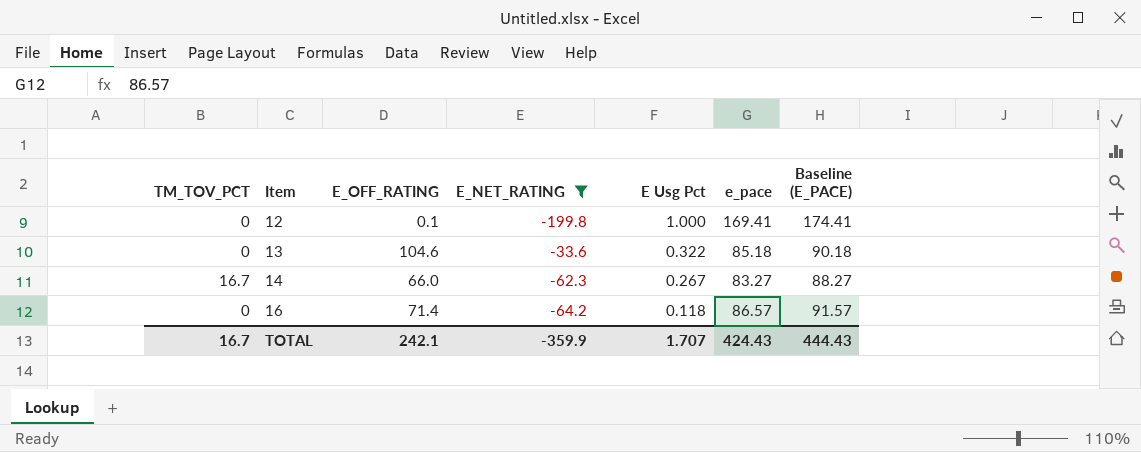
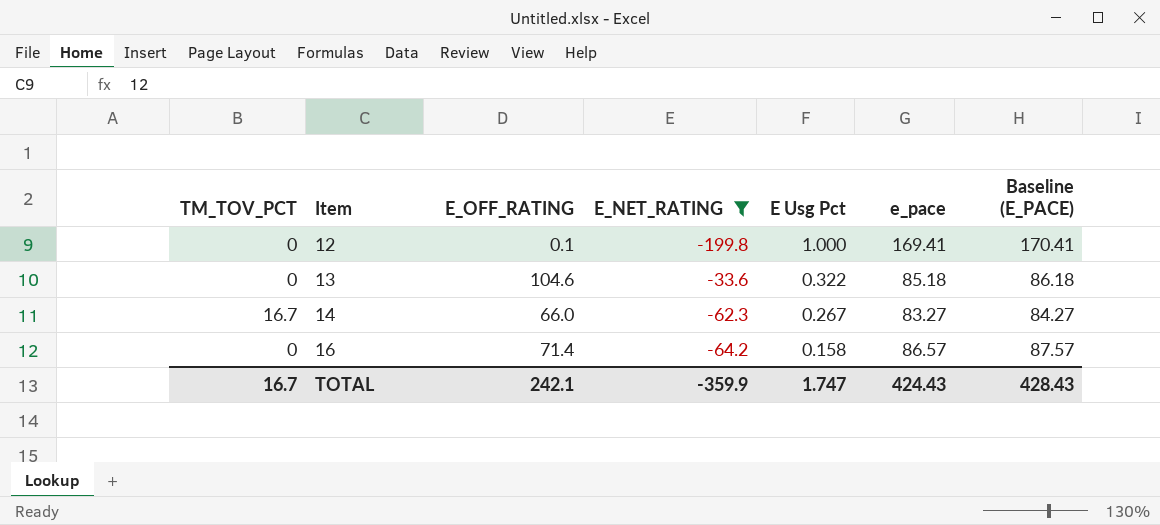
column Baseline (E_PACE) | formula: [e_pace] + 5 -> [e_pace] + 1
16 | E Usg Pct: 0.118 -> 0.158
TOTAL | E Usg Pct: 1.707 -> 1.747
TOTAL | Baseline (E_PACE): 444.43 -> 428.43

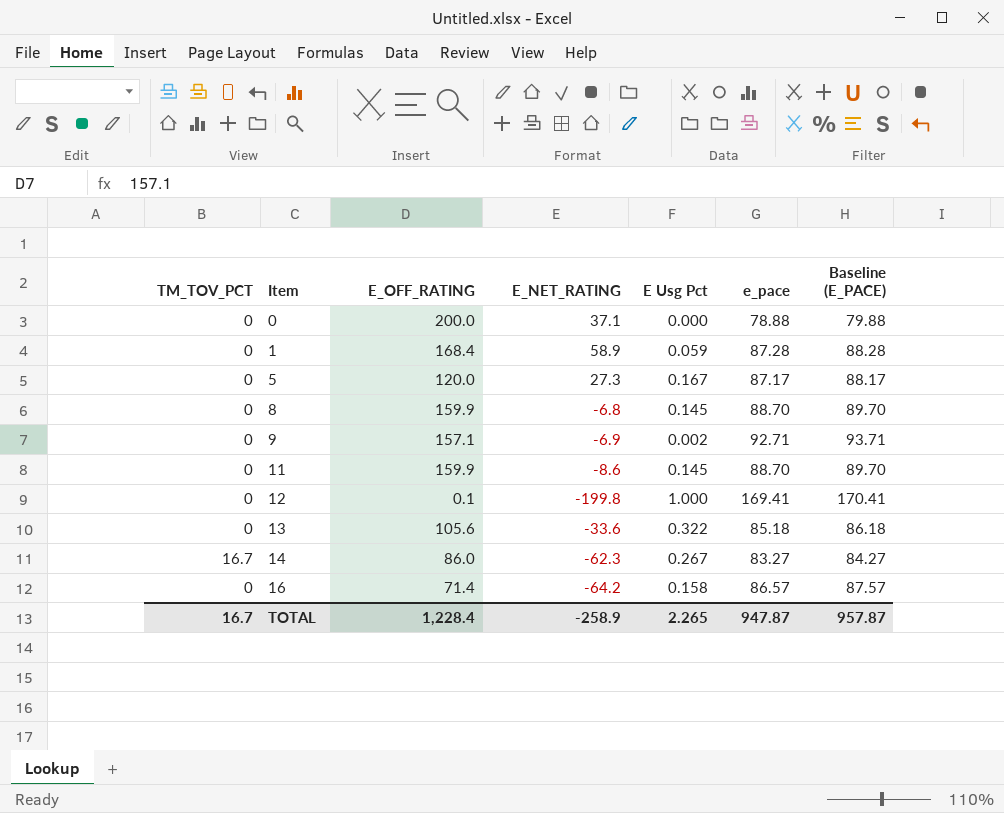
filter: E_NET_RATING <= -33.6 -> none
13 | E_OFF_RATING: 104.6 -> 105.6
14 | E_OFF_RATING: 66.0 -> 86.0
TOTAL | E_OFF_RATING: 242.1 -> 1,228.4
TOTAL | E_NET_RATING: -359.9 -> -258.9
TOTAL | E Usg Pct: 1.747 -> 2.265
TOTAL | e_pace: 424.43 -> 947.87
TOTAL | Baseline (E_PACE): 428.43 -> 957.87

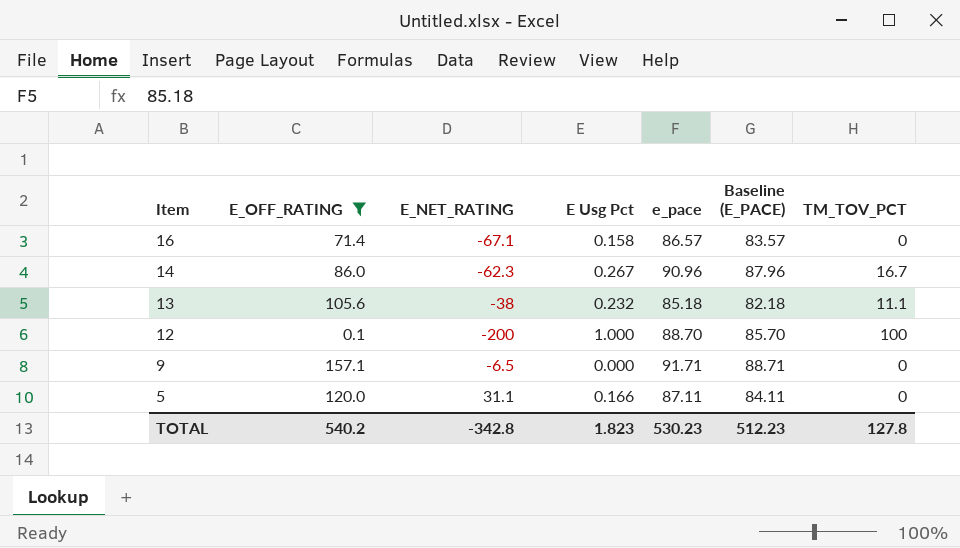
filter: none -> E_OFF_RATING <= 157.1
row order: Item ascending -> Item descending
column Baseline (E_PACE) | formula: [e_pace] + 1 -> [e_pace] - 3
column TM_TOV_PCT | position: 1 -> 7
16 | E_NET_RATING: -64.2 -> -67.1
14 | e_pace: 83.27 -> 90.96
13 | E_NET_RATING: -33.6 -> -38
13 | E Usg Pct: 0.322 -> 0.232
13 | TM_TOV_PCT: 0 -> 11.1
12 | E_NET_RATING: -199.8 -> -200
12 | e_pace: 169.41 -> 88.70
12 | TM_TOV_PCT: 0 -> 100
9 | E_NET_RATING: -6.9 -> -6.5
9 | E Usg Pct: 0.002 -> 0.000
9 | e_pace: 92.71 -> 91.71
5 | E_NET_RATING: 27.3 -> 31.1
5 | E Usg Pct: 0.167 -> 0.166
5 | e_pace: 87.17 -> 87.11
TOTAL | E_OFF_RATING: 1,228.4 -> 540.2
TOTAL | E_NET_RATING: -258.9 -> -342.8
TOTAL | E Usg Pct: 2.265 -> 1.823
TOTAL | e_pace: 947.87 -> 530.23
TOTAL | Baseline (E_PACE): 957.87 -> 512.23
TOTAL | TM_TOV_PCT: 16.7 -> 127.8

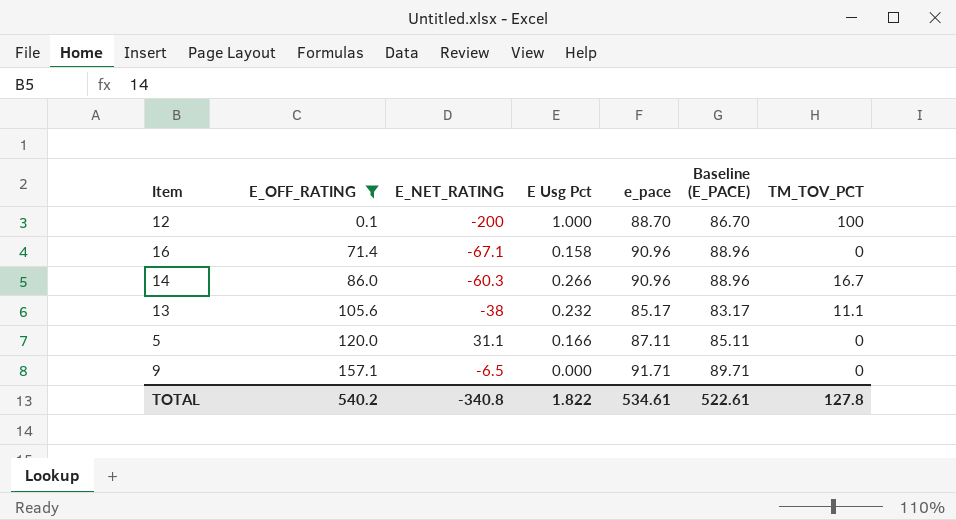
row order: Item descending -> E_OFF_RATING ascending
column Baseline (E_PACE) | formula: [e_pace] - 3 -> [e_pace] - 2
16 | e_pace: 86.57 -> 90.96
14 | E_NET_RATING: -62.3 -> -60.3
14 | E Usg Pct: 0.267 -> 0.266
13 | e_pace: 85.18 -> 85.17
TOTAL | E_NET_RATING: -342.8 -> -340.8
TOTAL | E Usg Pct: 1.823 -> 1.822
TOTAL | e_pace: 530.23 -> 534.61
TOTAL | Baseline (E_PACE): 512.23 -> 522.61

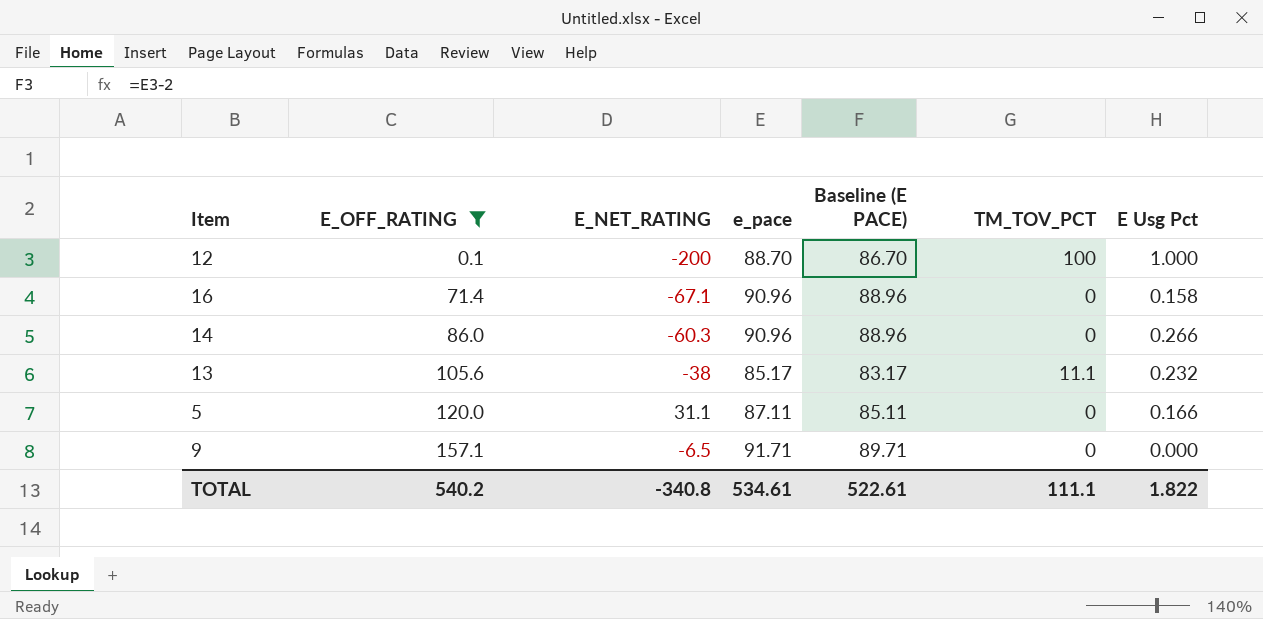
column name: Baseline (E_PACE) -> Baseline (E PACE)
column E Usg Pct | position: 4 -> 7
14 | TM_TOV_PCT: 16.7 -> 0
TOTAL | TM_TOV_PCT: 127.8 -> 111.1

